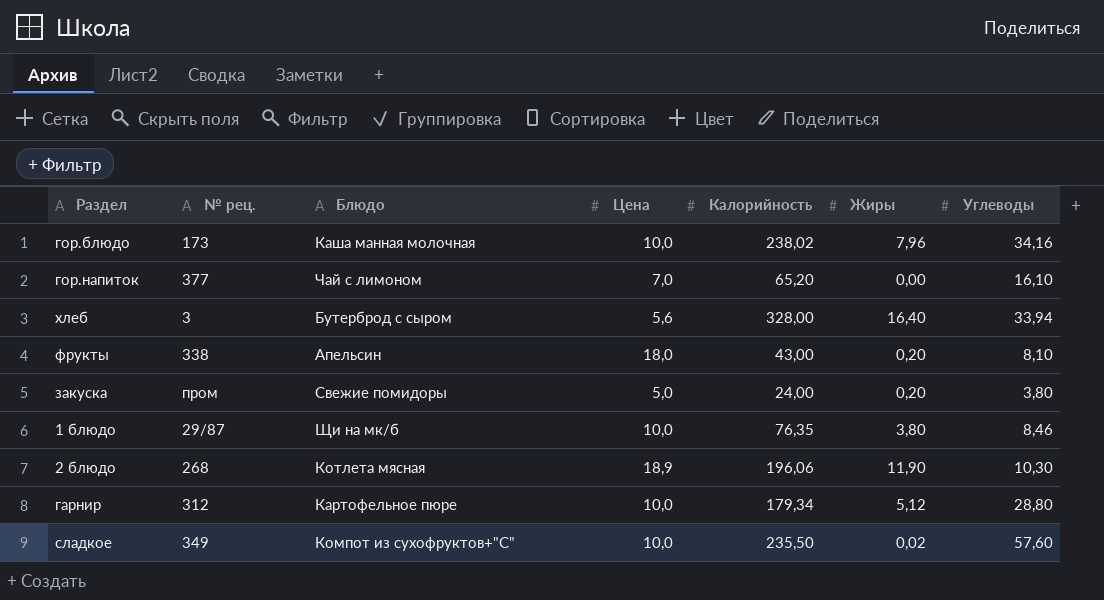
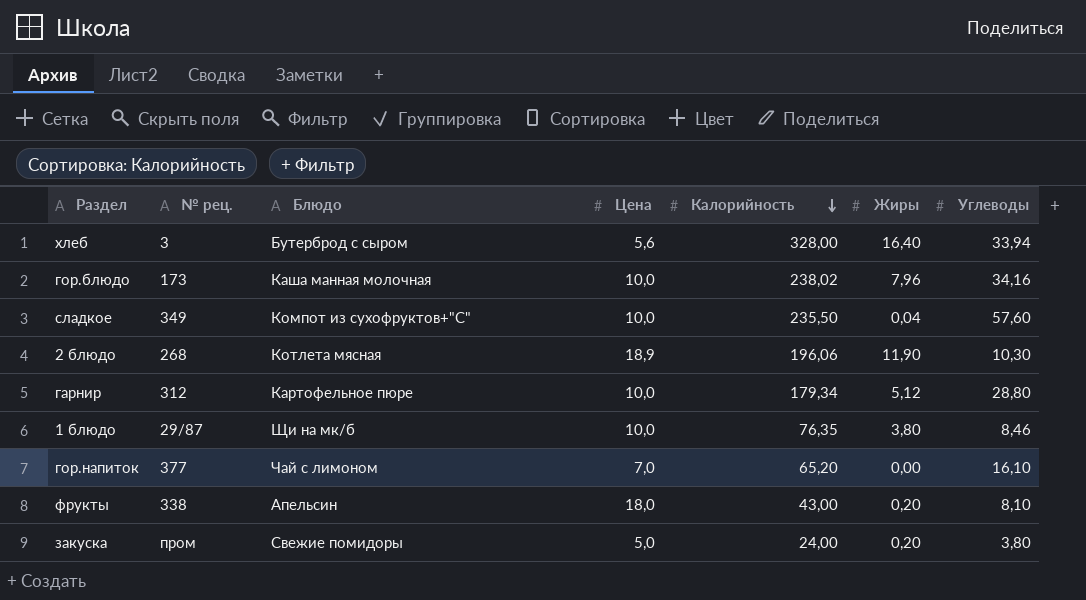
row order: none -> Калорийность descending
сладкое | Жиры: 0,02 -> 0,04

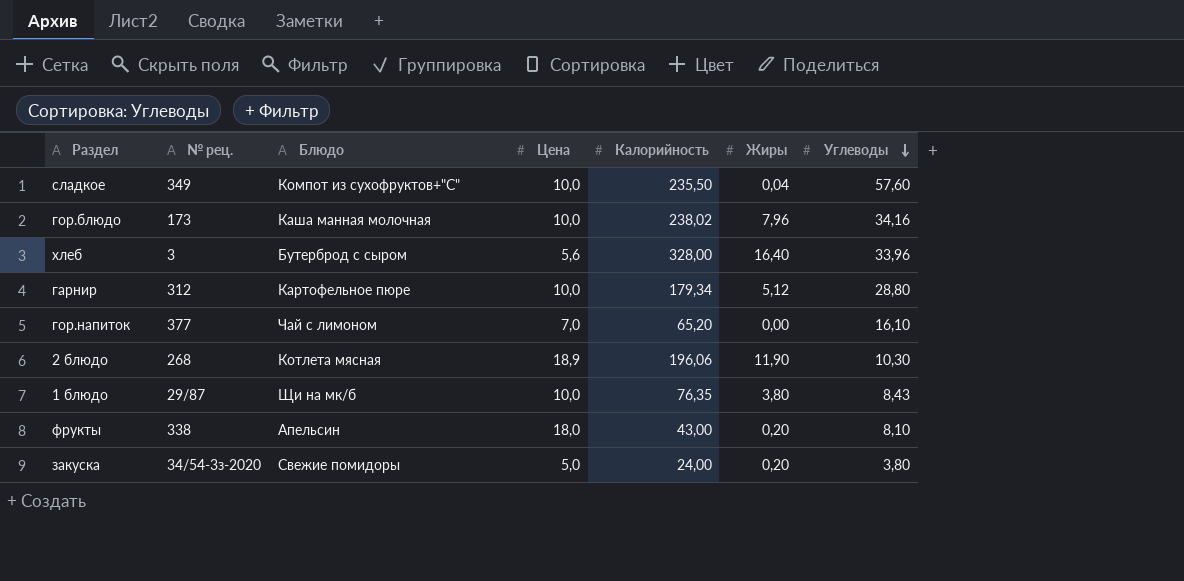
row order: Калорийность descending -> Углеводы descending
хлеб | Углеводы: 33,94 -> 33,96
1 блюдо | Углеводы: 8,46 -> 8,43
закуска | № рец.: пром -> 34/54-3з-2020

